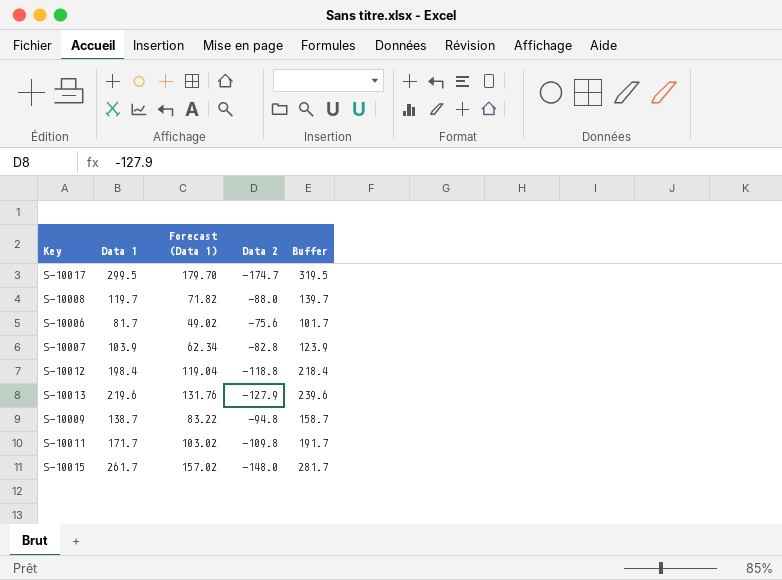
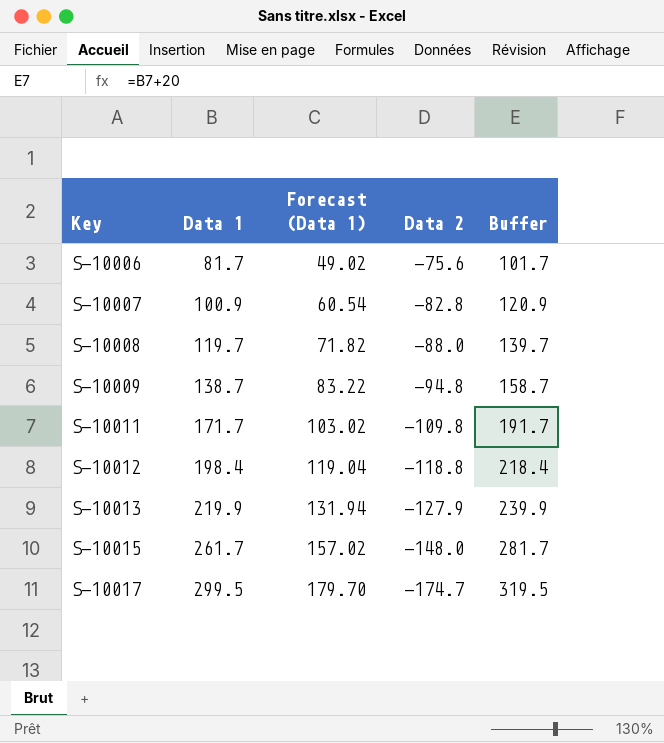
row order: none -> Key ascending
S-10007 | Data 1: 103.9 -> 100.9
S-10007 | Forecast (Data 1): 62.34 -> 60.54
S-10007 | Buffer: 123.9 -> 120.9
S-10013 | Data 1: 219.6 -> 219.9
S-10013 | Forecast (Data 1): 131.76 -> 131.94
S-10013 | Buffer: 239.6 -> 239.9

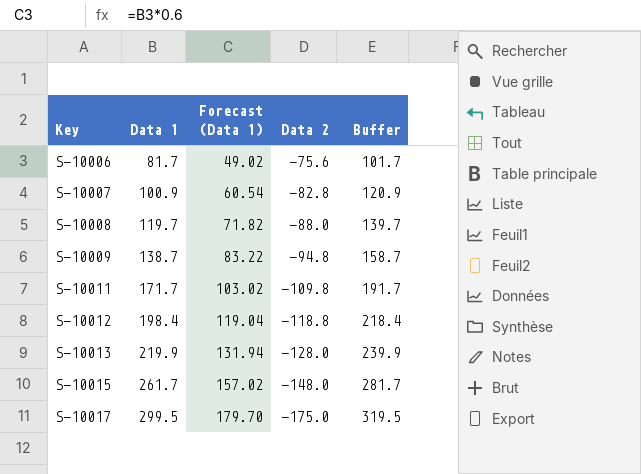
S-10013 | Data 2: -127.9 -> -128.0
S-10017 | Data 2: -174.7 -> -175.0

